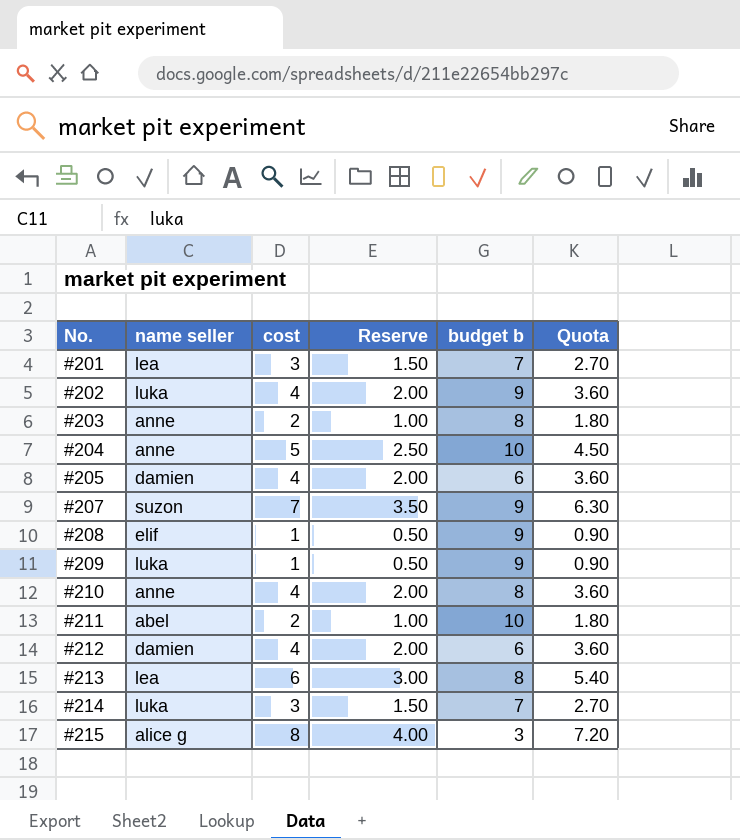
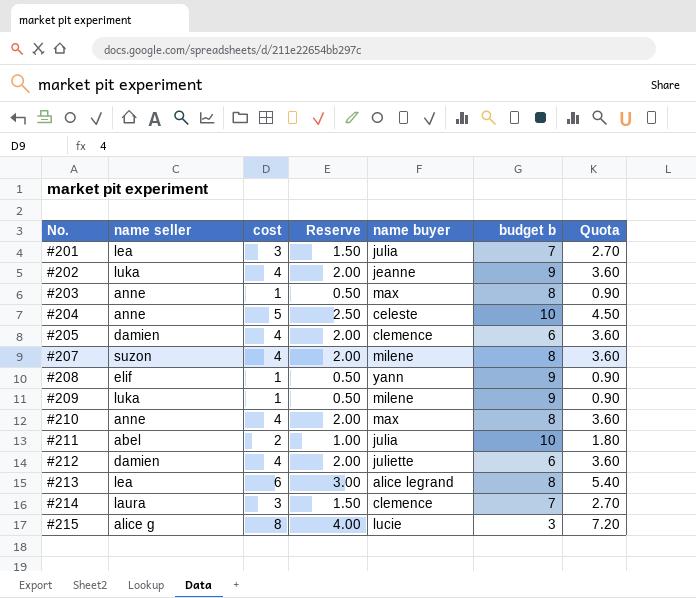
column name buyer | position: none -> 5
#203 | cost: 2 -> 1
#203 | Reserve: 1.00 -> 0.50
#203 | Quota: 1.80 -> 0.90
#207 | cost: 7 -> 4
#207 | Reserve: 3.50 -> 2.00
#207 | budget b: 9 -> 8
#207 | Quota: 6.30 -> 3.60
#214 | name seller: luka -> laura

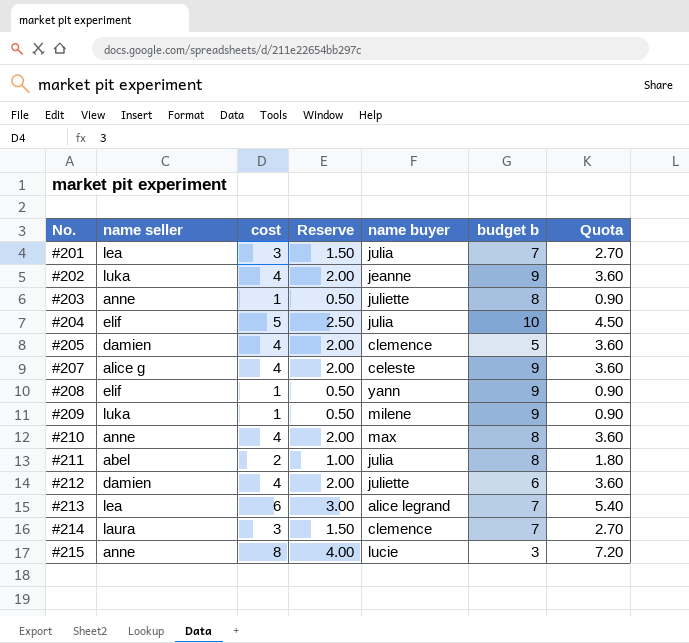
#203 | name buyer: max -> juliette
#204 | name seller: anne -> elif
#204 | name buyer: celeste -> julia
#205 | budget b: 6 -> 5
#207 | name seller: suzon -> alice g
#207 | name buyer: milene -> celeste
#207 | budget b: 8 -> 9
#211 | budget b: 10 -> 8
#213 | budget b: 8 -> 7
#215 | name seller: alice g -> anne

